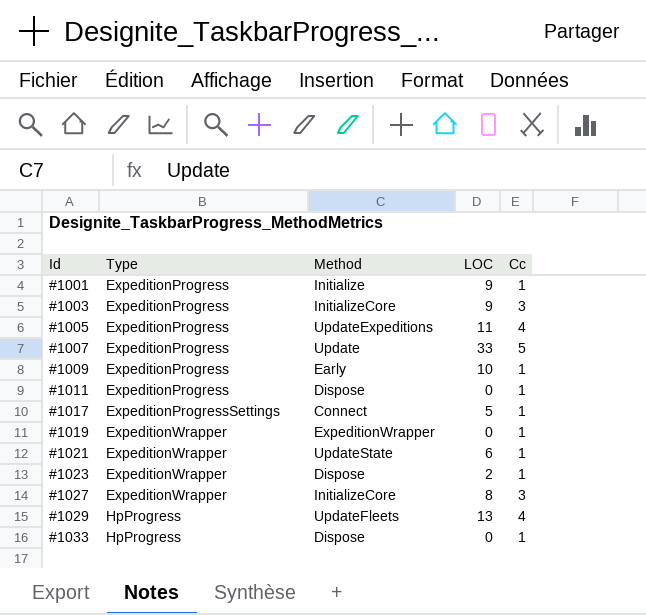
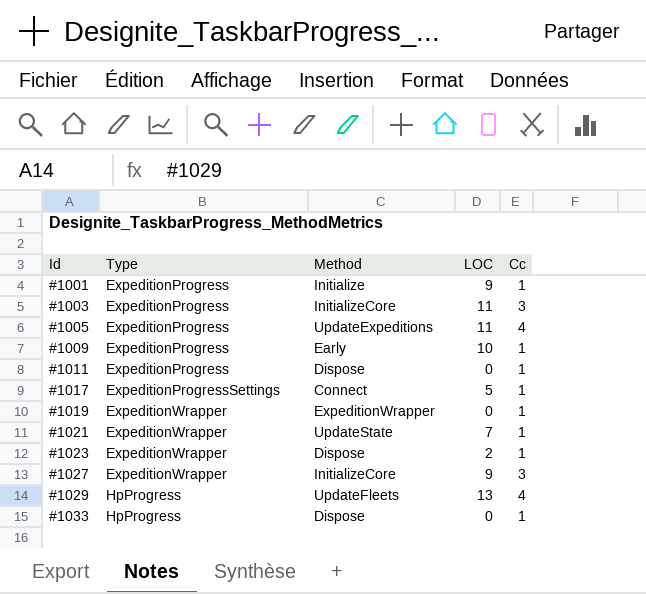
row #1007: ExpeditionProgress | Update | 33 | 5 -> none
#1003 | LOC: 9 -> 11
#1021 | LOC: 6 -> 7
#1027 | LOC: 8 -> 9

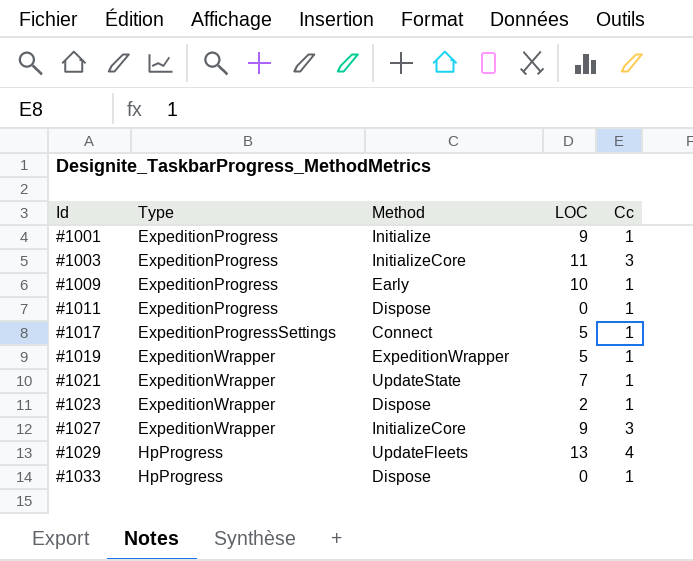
row #1005: ExpeditionProgress | UpdateExpeditions | 11 | 4 -> none
#1019 | LOC: 0 -> 5

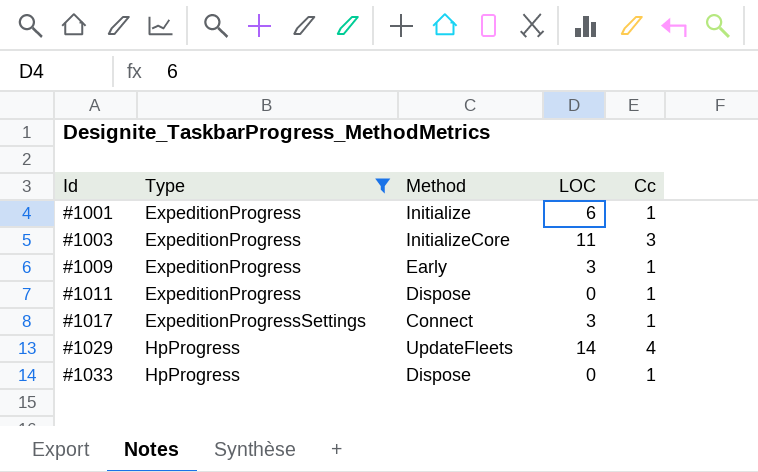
filter: none -> Type != ExpeditionWrapper
#1001 | LOC: 9 -> 6
#1009 | LOC: 10 -> 3
#1017 | LOC: 5 -> 3
#1029 | LOC: 13 -> 14

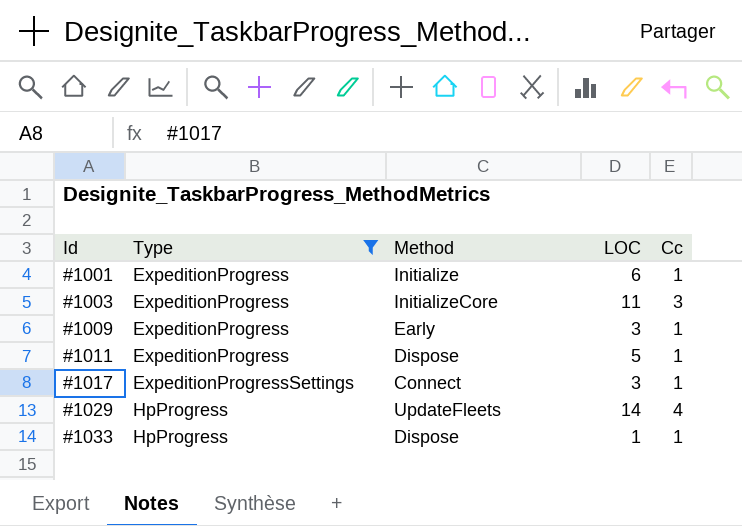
#1011 | LOC: 0 -> 5
#1033 | LOC: 0 -> 1

